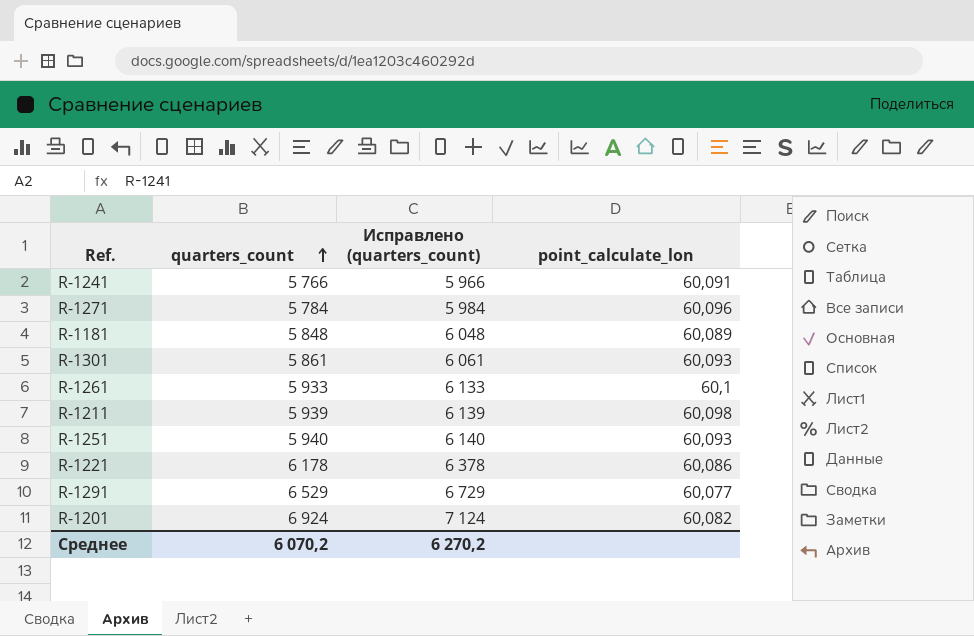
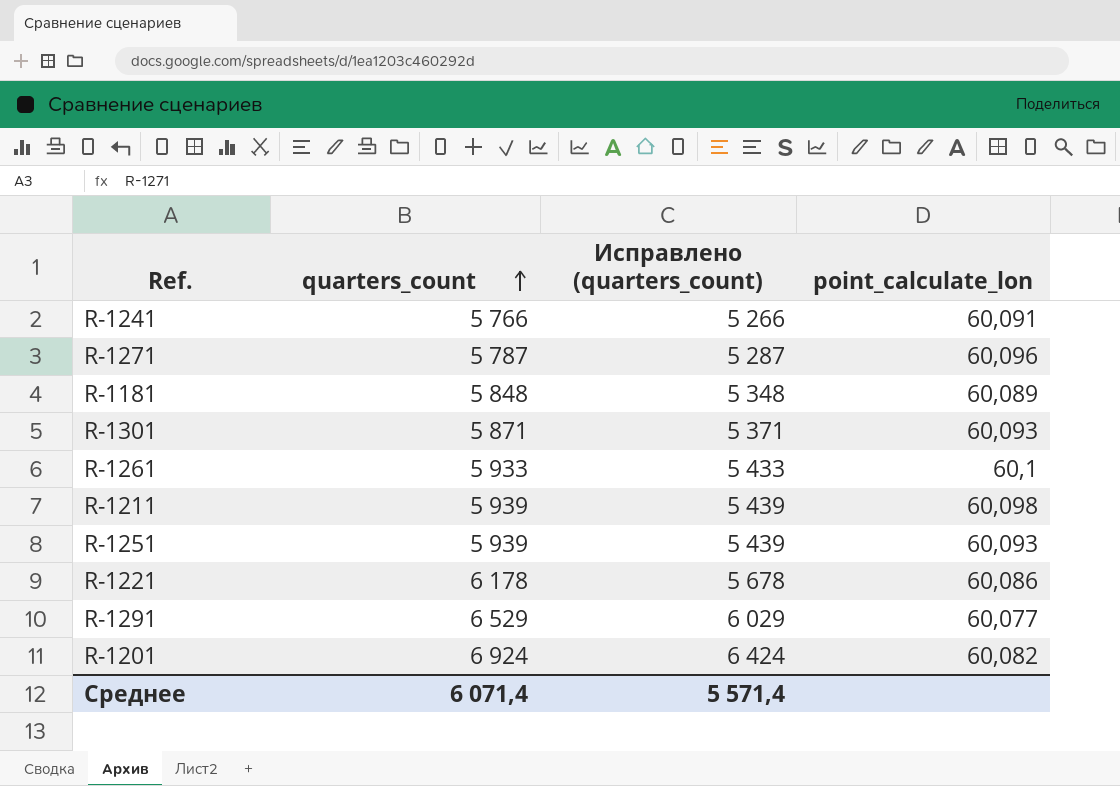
column Исправлено (quarters_count) | formula: [quarters_count] + 200 -> [quarters_count] - 500
R-1271 | quarters_count: 5 784 -> 5 787
R-1301 | quarters_count: 5 861 -> 5 871
R-1251 | quarters_count: 5 940 -> 5 939
Среднее | quarters_count: 6 070,2 -> 6 071,4
Среднее | Исправлено (quarters_count): 6 270,2 -> 5 571,4

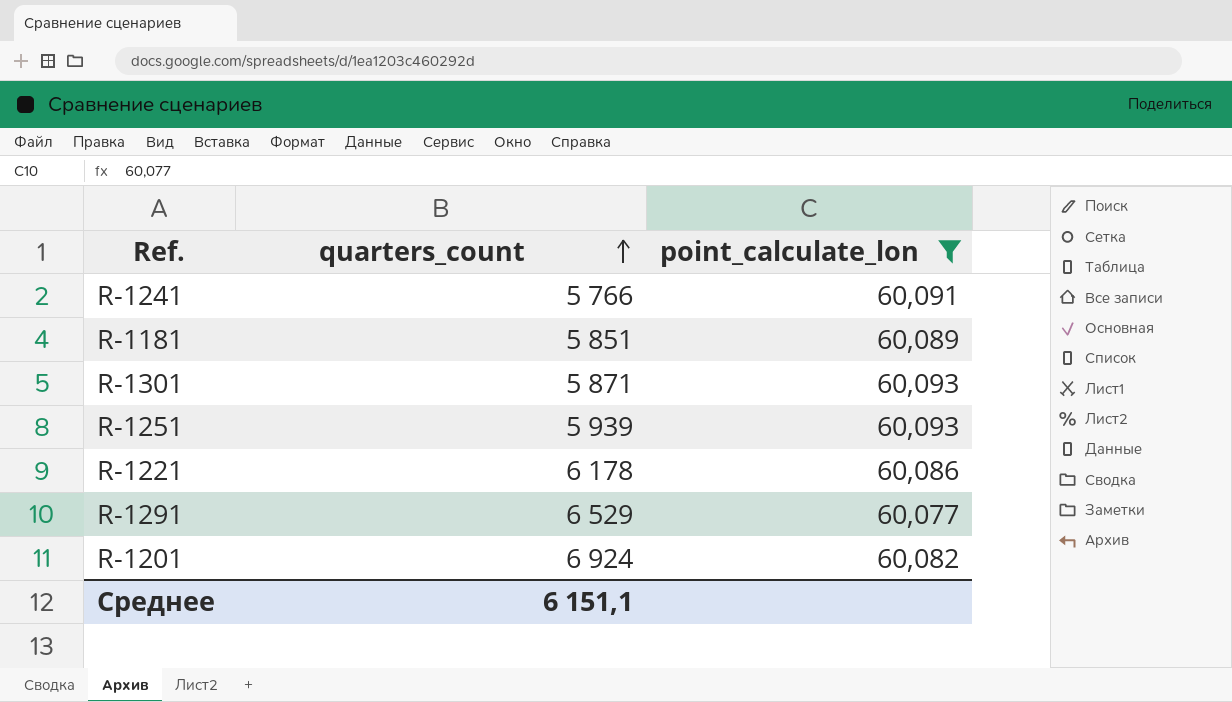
filter: none -> point_calculate_lon <= 60,093
column Исправлено (quarters_count) | formula: [quarters_count] - 500 -> none
R-1181 | quarters_count: 5 848 -> 5 851
Среднее | quarters_count: 6 071,4 -> 6 151,1

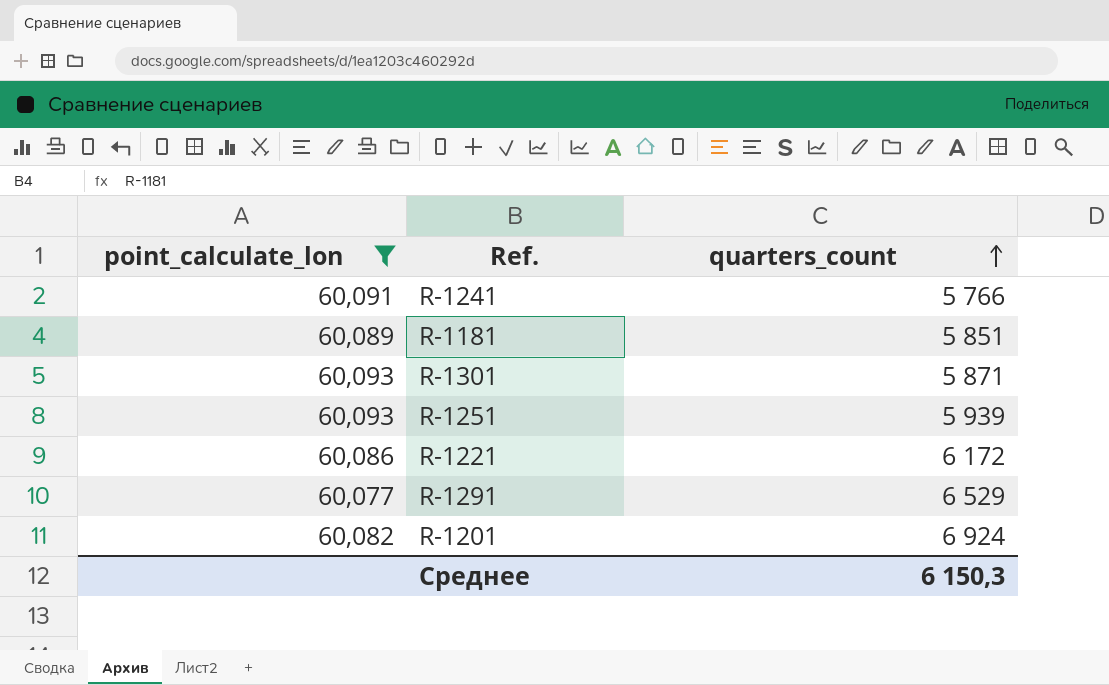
column point_calculate_lon | position: 3 -> 1
R-1221 | quarters_count: 6 178 -> 6 172
Среднее | quarters_count: 6 151,1 -> 6 150,3

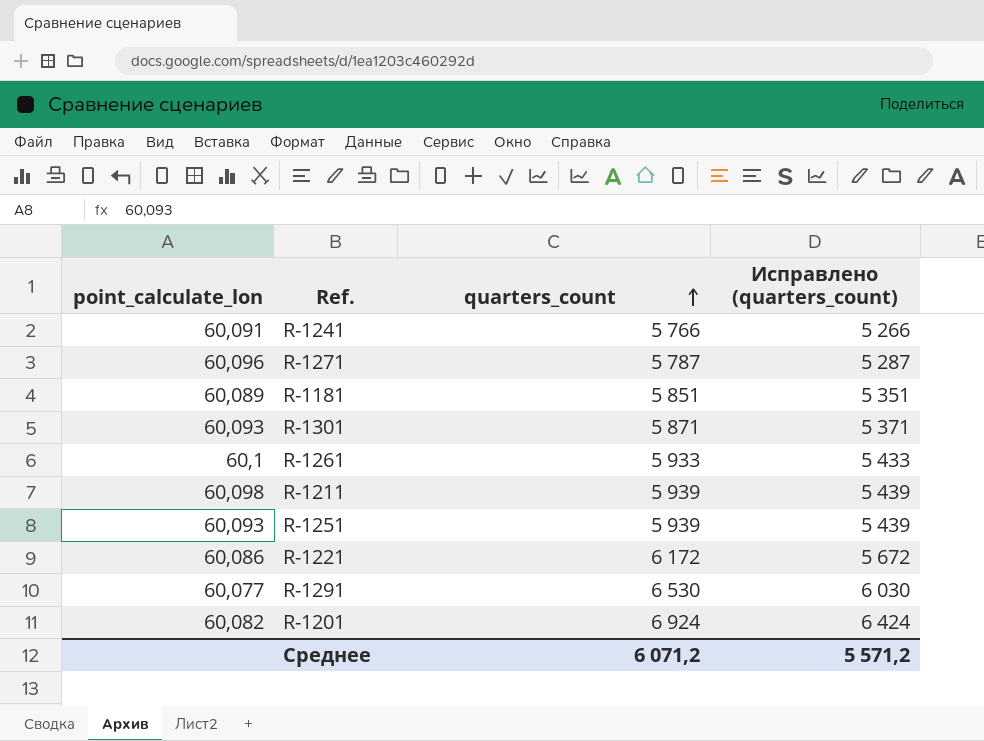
filter: point_calculate_lon <= 60,093 -> none
column Исправлено (quarters_count) | formula: none -> [quarters_count] - 500
R-1291 | quarters_count: 6 529 -> 6 530
Среднее | quarters_count: 6 150,3 -> 6 071,2

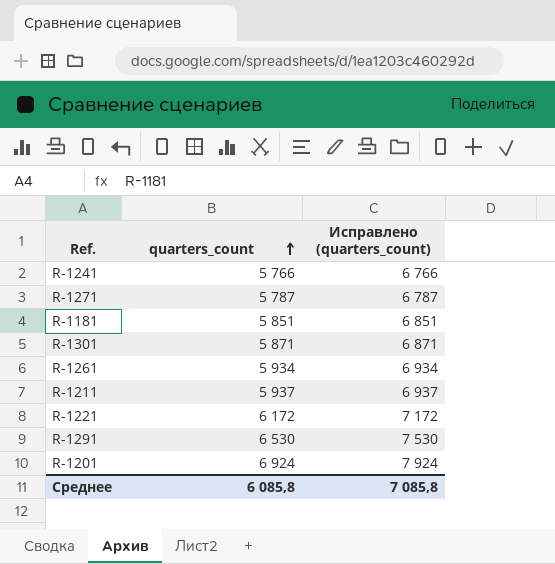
column point_calculate_lon | position: 1 -> none
column Исправлено (quarters_count) | formula: [quarters_count] - 500 -> [quarters_count] + 1000
row R-1251: 60,093 | 5 939 | 5 439 -> none
R-1261 | quarters_count: 5 933 -> 5 934
R-1211 | quarters_count: 5 939 -> 5 937
Среднее | quarters_count: 6 071,2 -> 6 085,8
Среднее | Исправлено (quarters_count): 5 571,2 -> 7 085,8

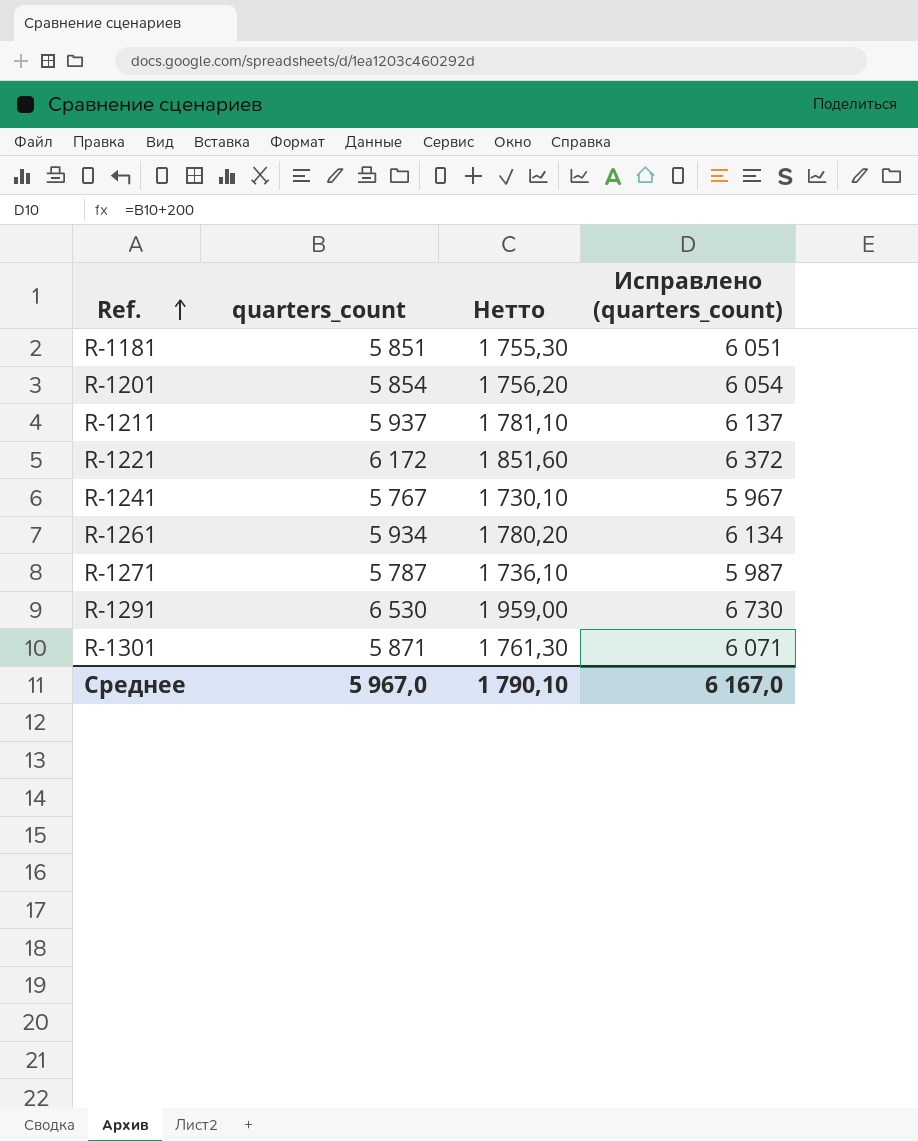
row order: quarters_count ascending -> Ref. ascending
column Нетто | formula: none -> [quarters_count] * 0,3
column Исправлено (quarters_count) | formula: [quarters_count] + 1000 -> [quarters_count] + 200
R-1201 | quarters_count: 6 924 -> 5 854
R-1241 | quarters_count: 5 766 -> 5 767
Среднее | quarters_count: 6 085,8 -> 5 967,0
Среднее | Исправлено (quarters_count): 7 085,8 -> 6 167,0

